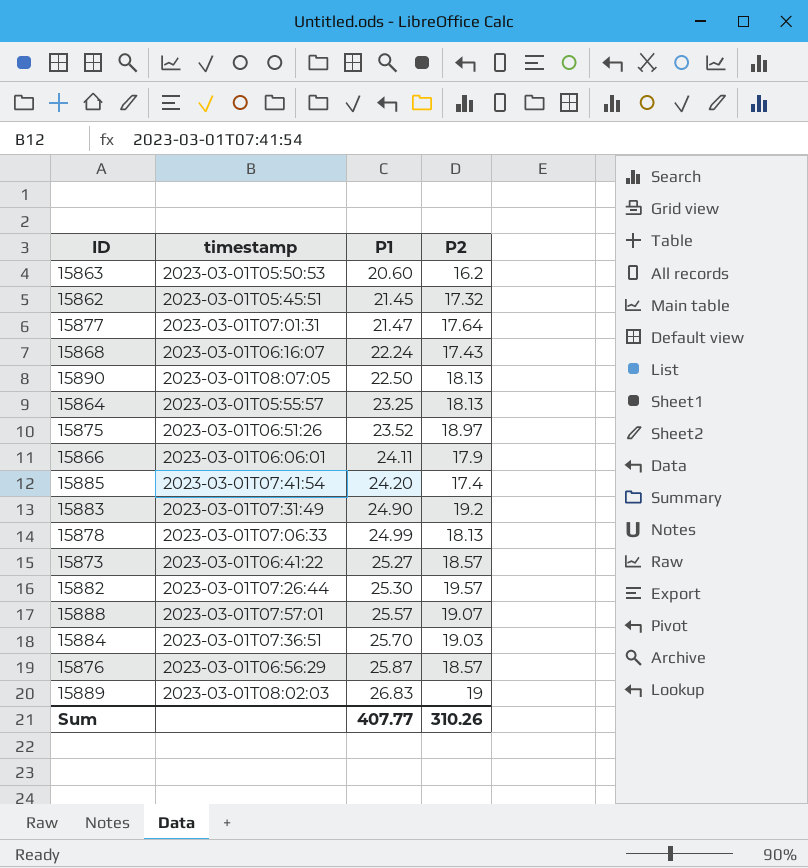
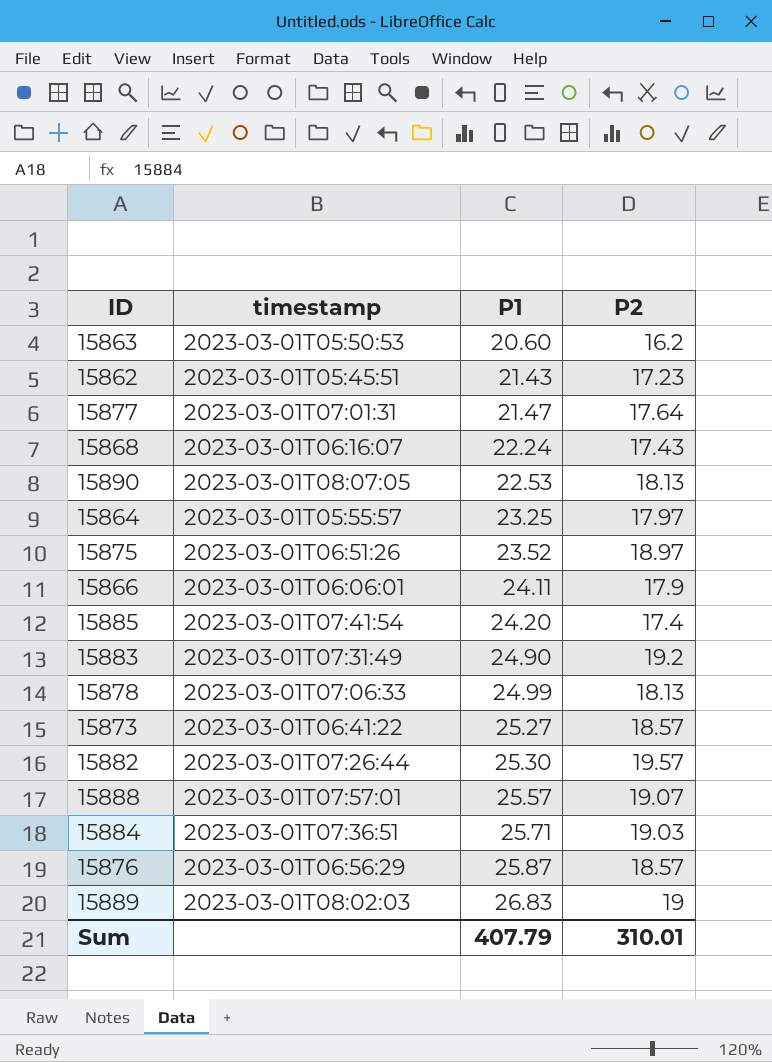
15862 | P1: 21.45 -> 21.43
15862 | P2: 17.32 -> 17.23
15890 | P1: 22.50 -> 22.53
15864 | P2: 18.13 -> 17.97
15884 | P1: 25.70 -> 25.71
Sum | P1: 407.77 -> 407.79
Sum | P2: 310.26 -> 310.01

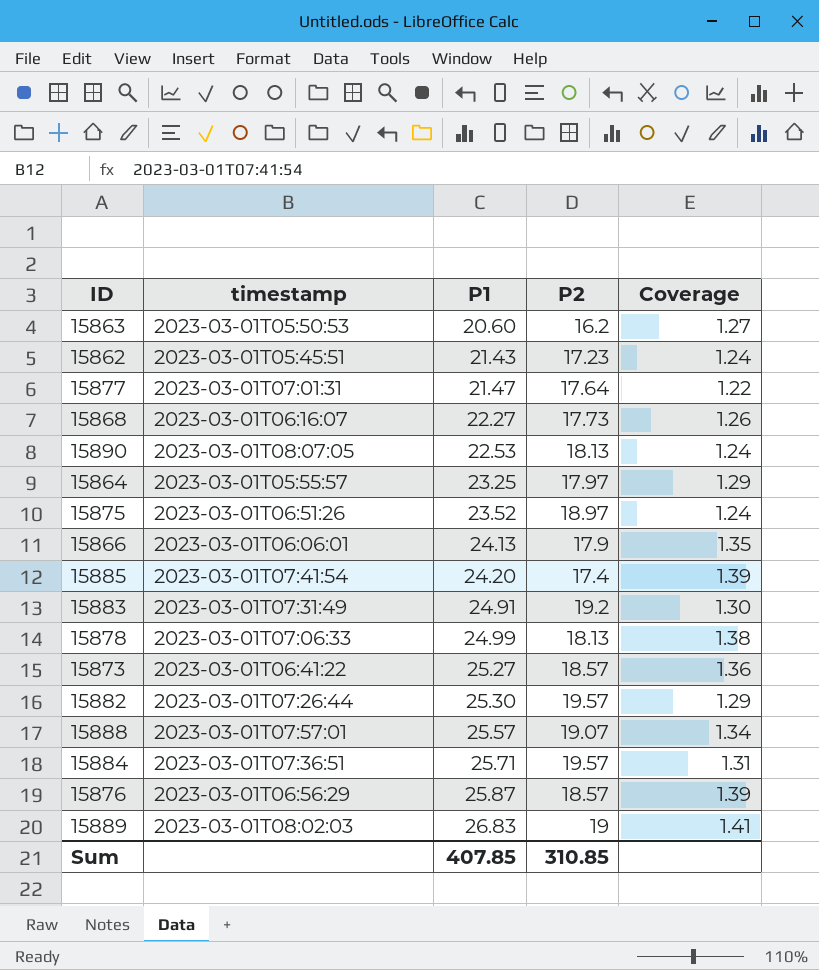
column Coverage | formula: none -> [P1] / [P2]
15868 | P1: 22.24 -> 22.27
15868 | P2: 17.43 -> 17.73
15866 | P1: 24.11 -> 24.13
15883 | P1: 24.90 -> 24.91
15884 | P2: 19.03 -> 19.57
Sum | P1: 407.79 -> 407.85
Sum | P2: 310.01 -> 310.85

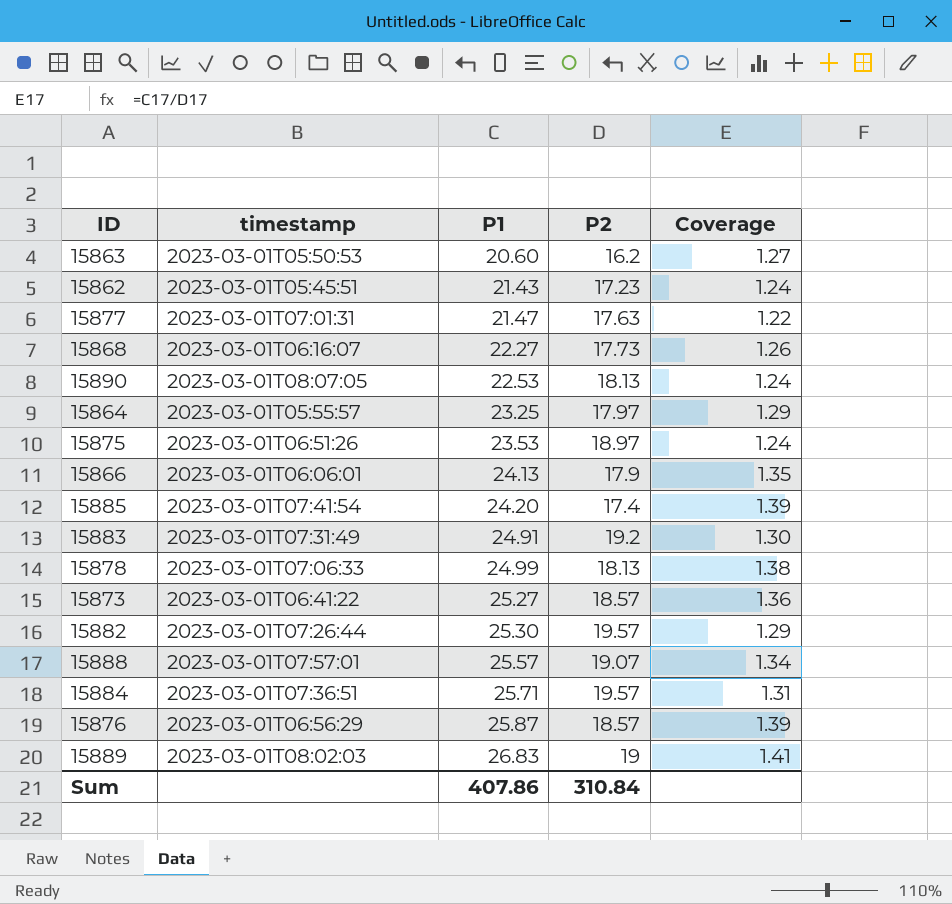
15877 | P2: 17.64 -> 17.63
15875 | P1: 23.52 -> 23.53
Sum | P1: 407.85 -> 407.86
Sum | P2: 310.85 -> 310.84

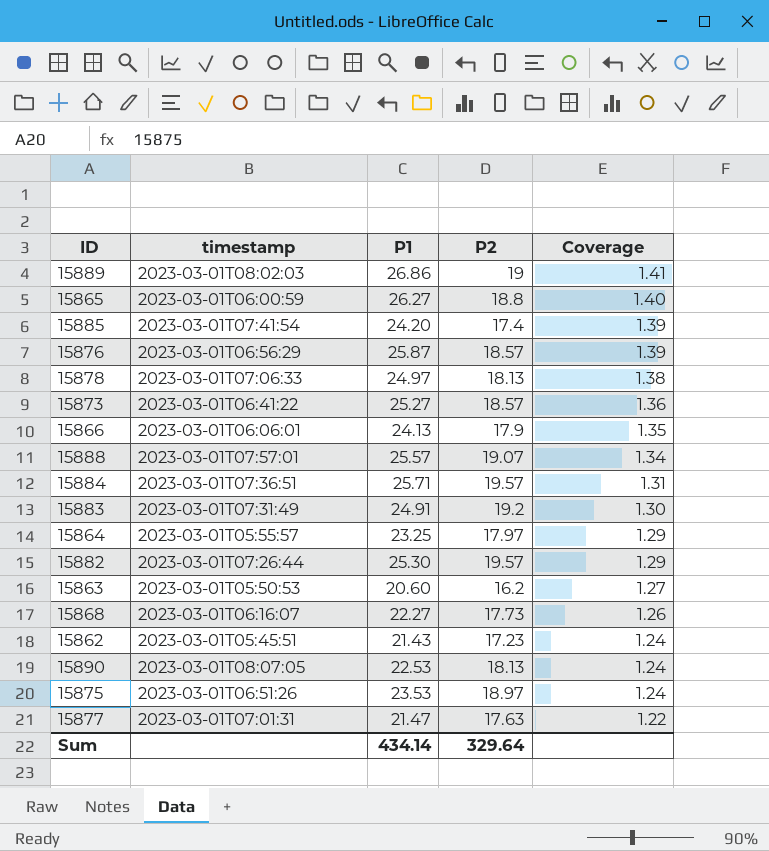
row order: P1 ascending -> Coverage descending
15889 | P1: 26.83 -> 26.86
row 15865: none -> 2023-03-01T06:00:59 | 26.27 | 18.8 | 1.40
15878 | P1: 24.99 -> 24.97
Sum | P1: 407.86 -> 434.14
Sum | P2: 310.84 -> 329.64

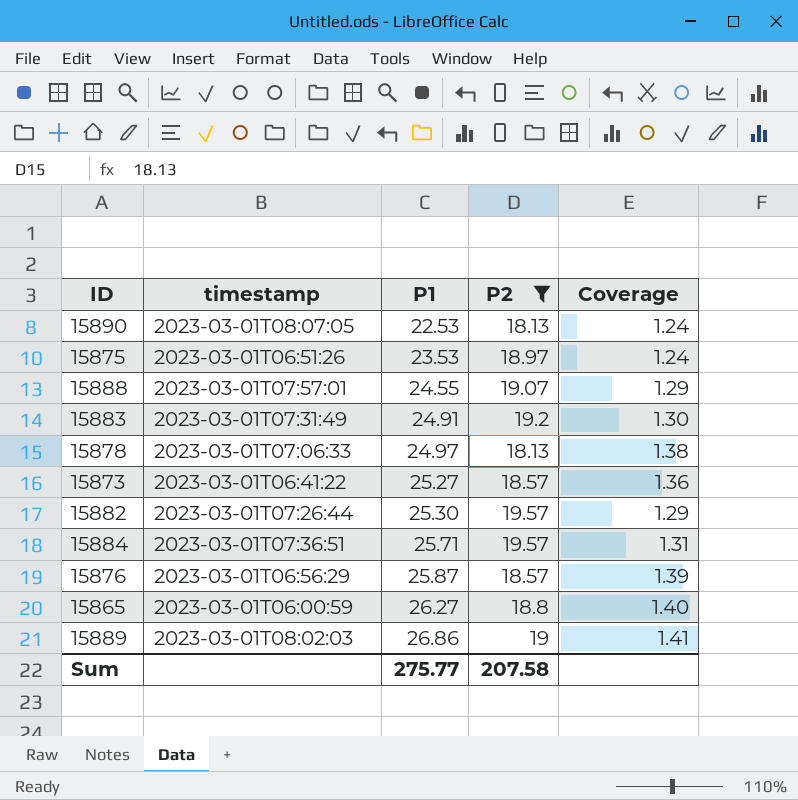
filter: none -> P2 >= 18.13
row order: Coverage descending -> P1 ascending
15888 | P1: 25.57 -> 24.55
15888 | Coverage: 1.34 -> 1.29
Sum | P1: 434.14 -> 275.77
Sum | P2: 329.64 -> 207.58

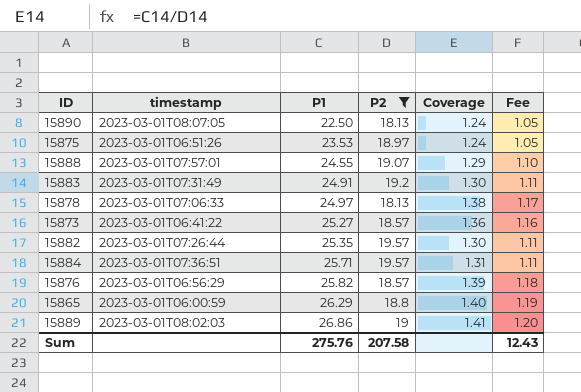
column Fee | formula: none -> [Coverage] * 0.85
15890 | P1: 22.53 -> 22.50
15882 | P1: 25.30 -> 25.35
15882 | Coverage: 1.29 -> 1.30
15876 | P1: 25.87 -> 25.82
15865 | P1: 26.27 -> 26.29
Sum | P1: 275.77 -> 275.76

